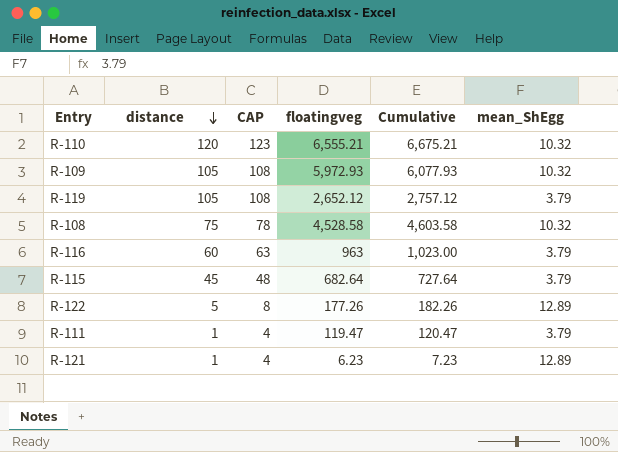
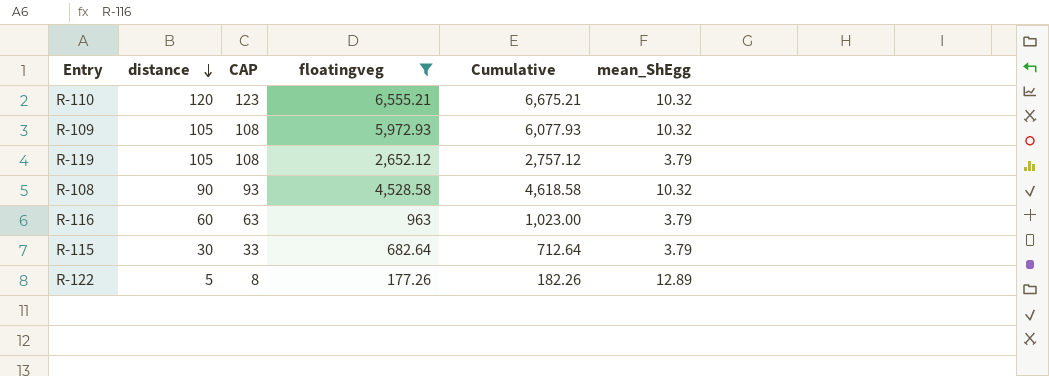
filter: none -> floatingveg >= 177.26
R-108 | distance: 75 -> 90
R-108 | CAP: 78 -> 93
R-108 | Cumulative: 4,603.58 -> 4,618.58
R-115 | distance: 45 -> 30
R-115 | CAP: 48 -> 33
R-115 | Cumulative: 727.64 -> 712.64

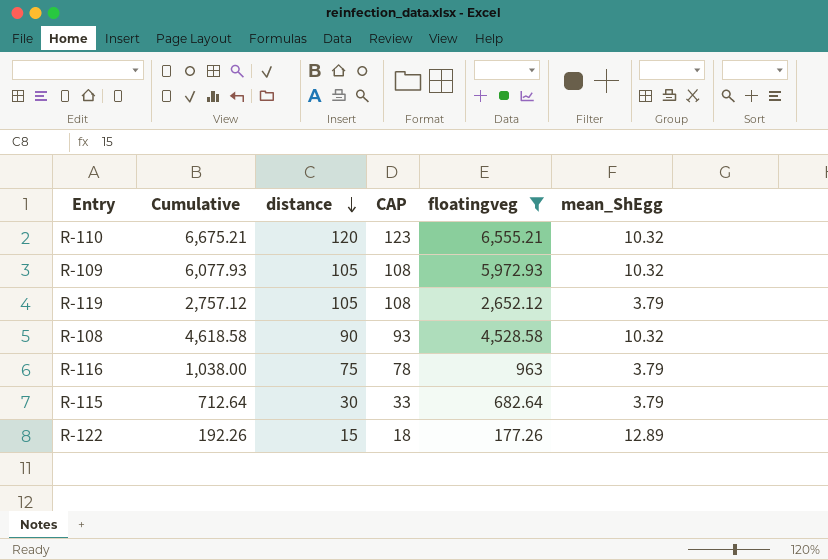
column Cumulative | position: 5 -> 2
R-116 | Cumulative: 1,023.00 -> 1,038.00
R-116 | distance: 60 -> 75
R-116 | CAP: 63 -> 78
R-122 | Cumulative: 182.26 -> 192.26
R-122 | distance: 5 -> 15
R-122 | CAP: 8 -> 18

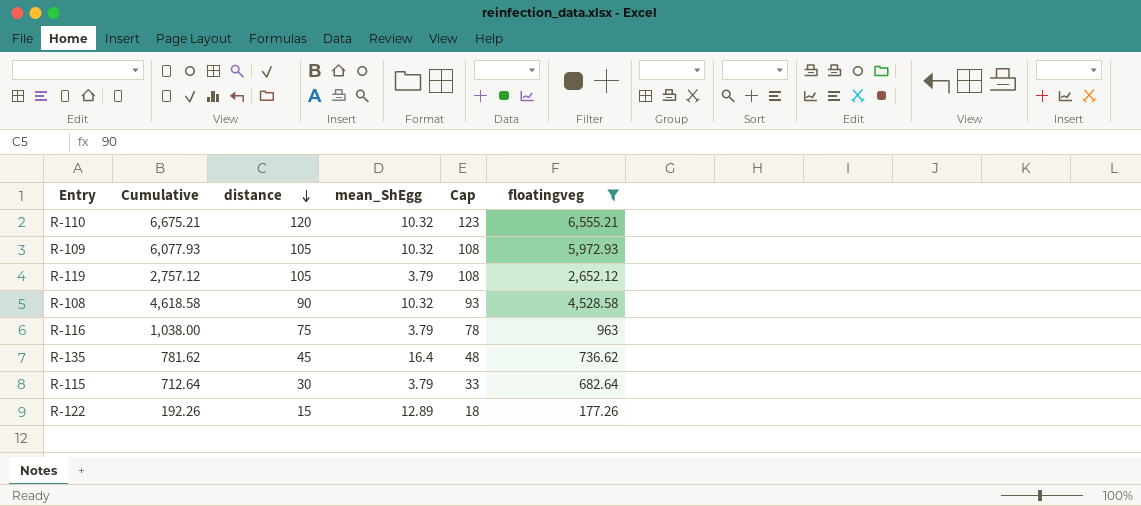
column mean_ShEgg | position: 6 -> 4
column name: CAP -> Cap
row R-135: none -> 781.62 | 45 | 16.4 | 48 | 736.62

